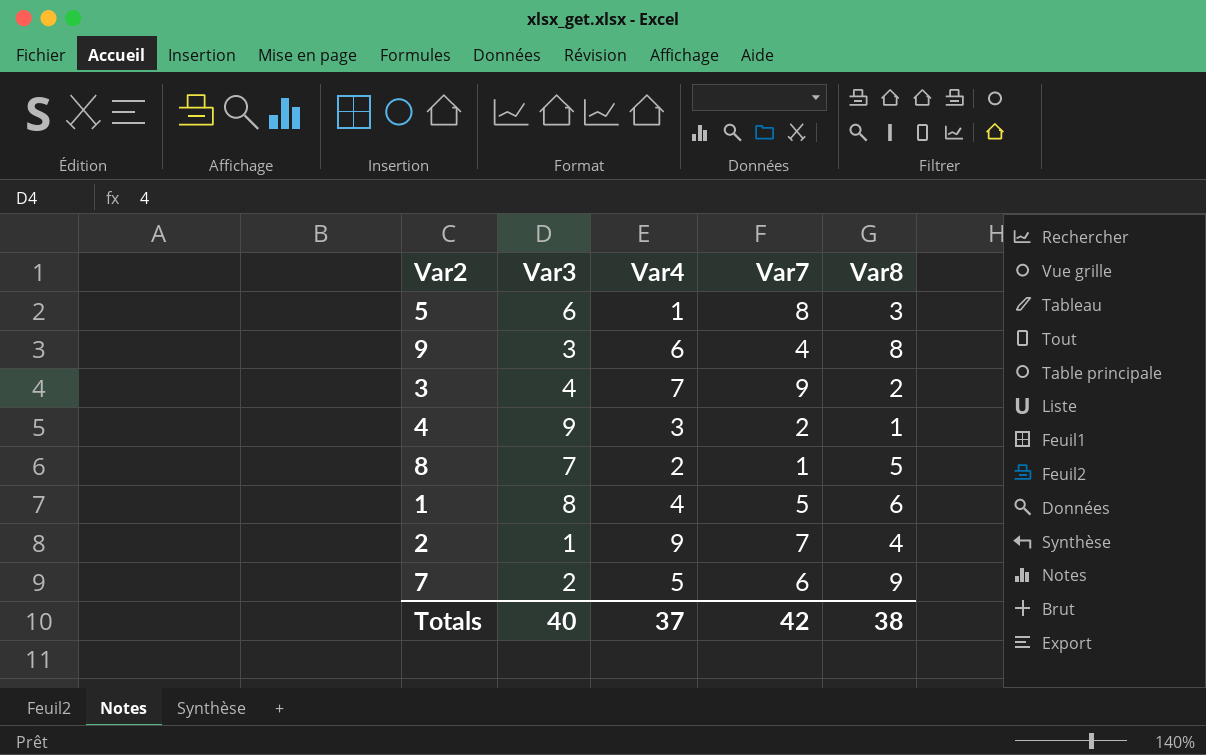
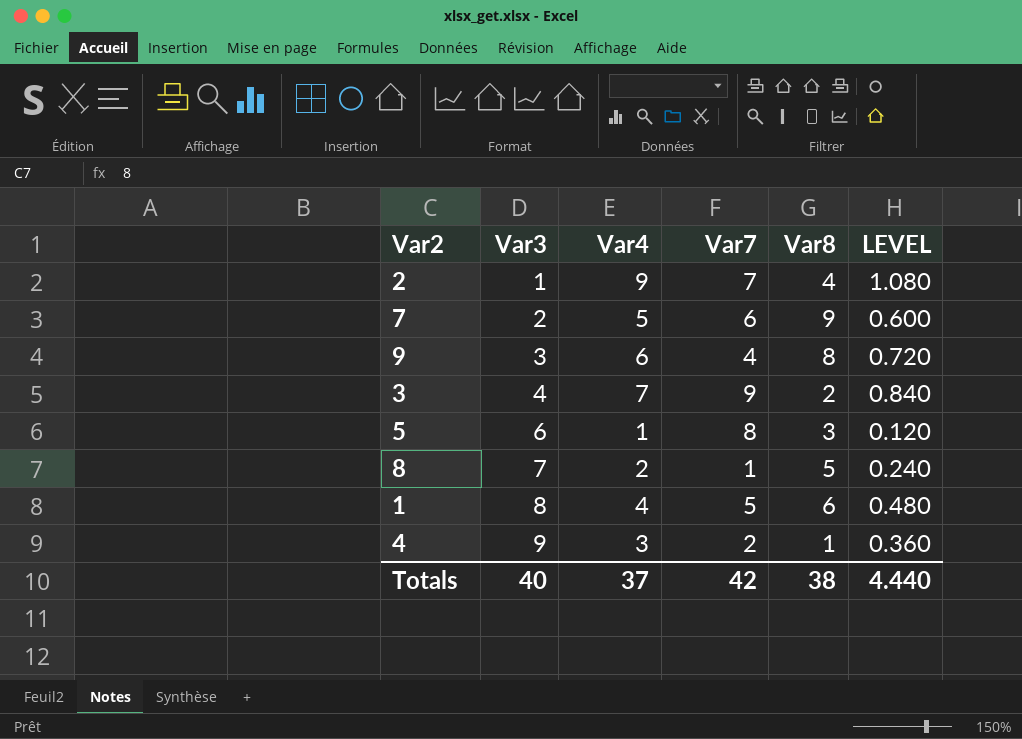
row order: none -> Var3 ascending
column LEVEL | formula: none -> [Var4] * 0.12

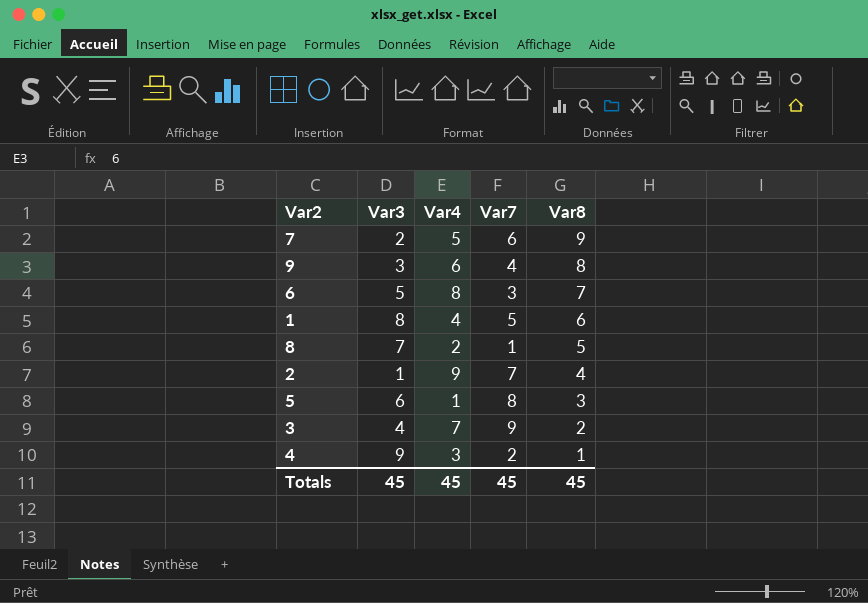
row order: Var3 ascending -> Var8 descending
column LEVEL | formula: [Var4] * 0.12 -> none
row 6: none -> 5 | 8 | 3 | 7
Totals | Var3: 40 -> 45
Totals | Var4: 37 -> 45
Totals | Var7: 42 -> 45
Totals | Var8: 38 -> 45

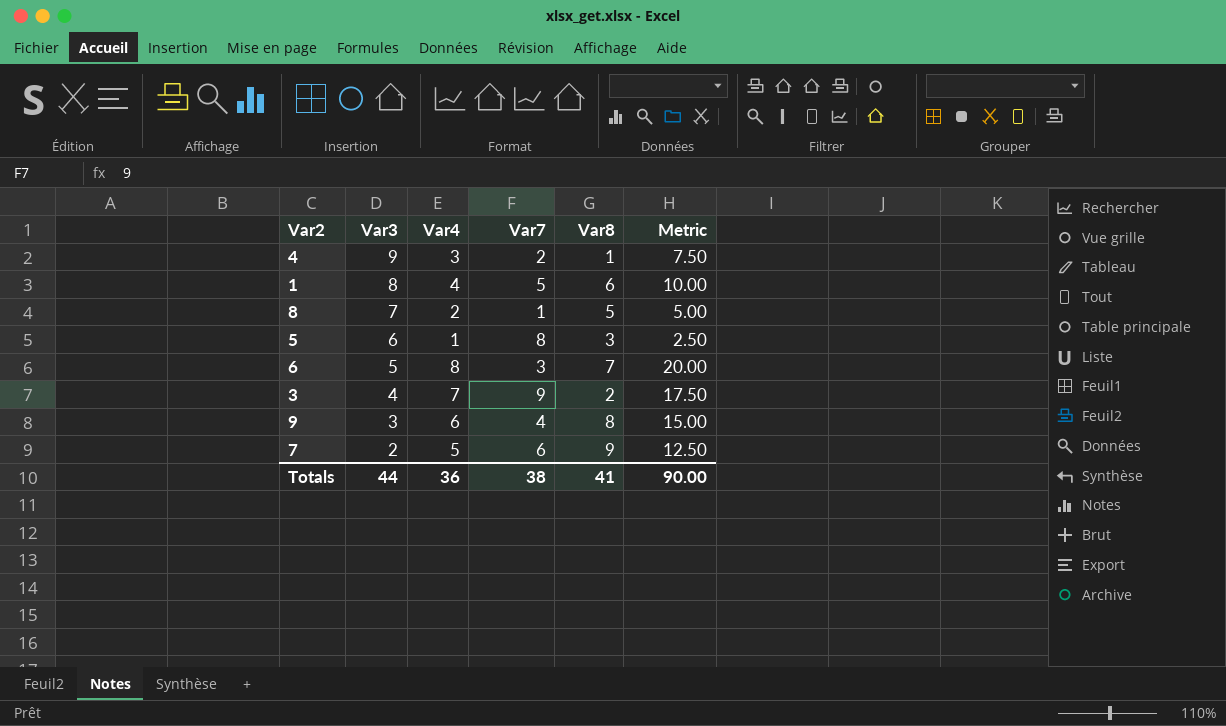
row order: Var8 descending -> Var3 descending
column Metric | formula: none -> [Var4] * 2.5
row 2: 1 | 9 | 7 | 4 -> none
Totals | Var3: 45 -> 44
Totals | Var4: 45 -> 36
Totals | Var7: 45 -> 38
Totals | Var8: 45 -> 41

